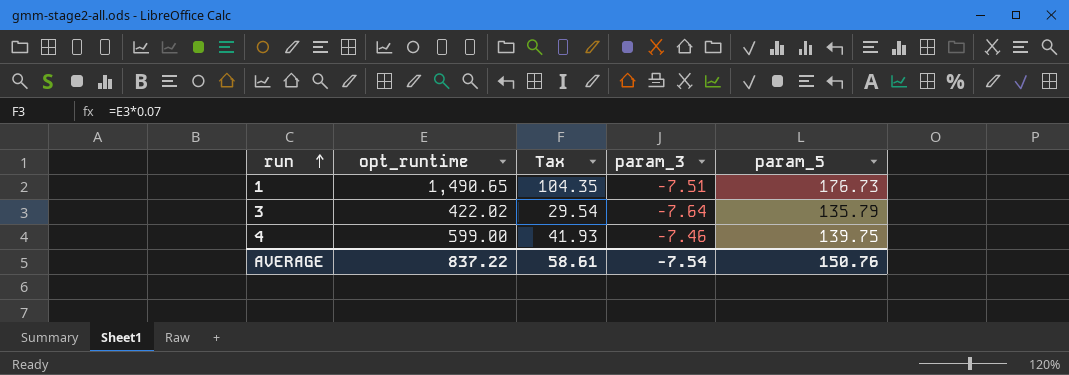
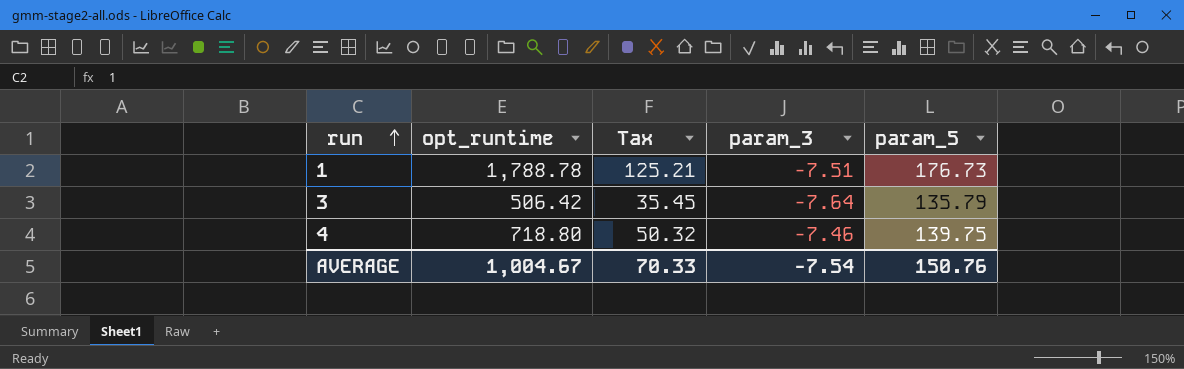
1 | opt_runtime: 1,490.65 -> 1,788.78
1 | Tax: 104.35 -> 125.21
3 | opt_runtime: 422.02 -> 506.42
3 | Tax: 29.54 -> 35.45
4 | opt_runtime: 599.00 -> 718.80
4 | Tax: 41.93 -> 50.32
AVERAGE | opt_runtime: 837.22 -> 1,004.67
AVERAGE | Tax: 58.61 -> 70.33

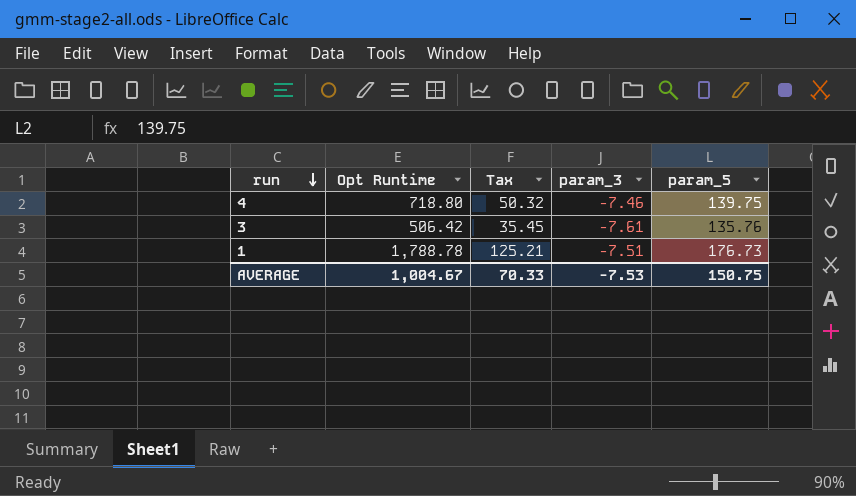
row order: run ascending -> run descending
column name: opt_runtime -> Opt Runtime
3 | param_3: -7.64 -> -7.61
3 | param_5: 135.79 -> 135.76
AVERAGE | param_3: -7.54 -> -7.53
AVERAGE | param_5: 150.76 -> 150.75

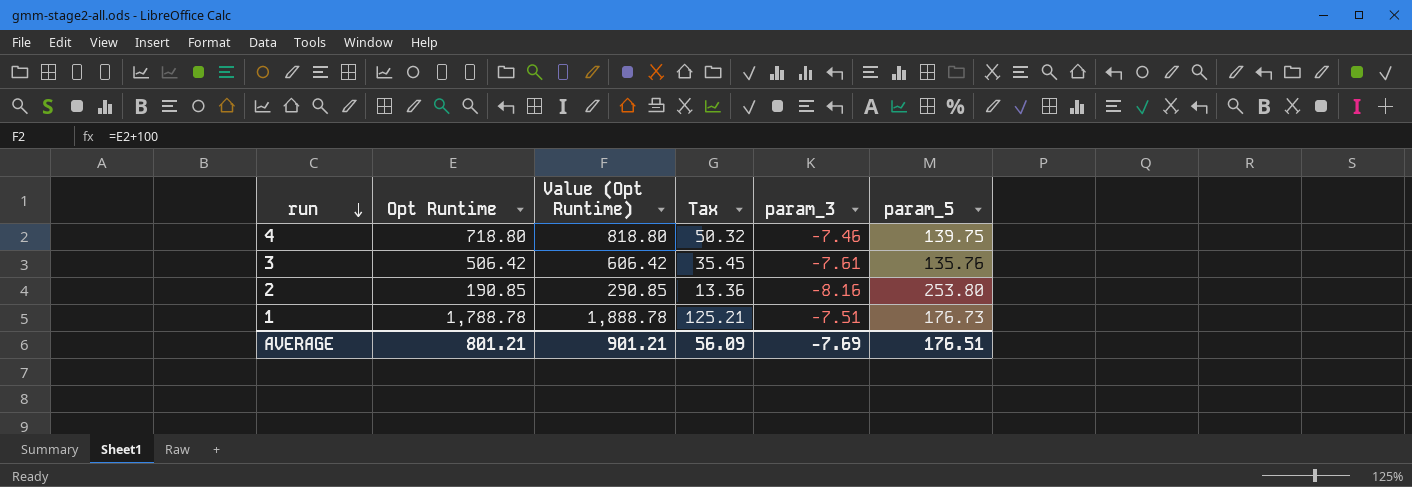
column Value (Opt Runtime) | formula: none -> [Opt Runtime] + 100
row 2: none -> 190.85 | 290.85 | 13.36 | -8.16 | 253.80
AVERAGE | Opt Runtime: 1,004.67 -> 801.21
AVERAGE | Tax: 70.33 -> 56.09
AVERAGE | param_3: -7.53 -> -7.69
AVERAGE | param_5: 150.75 -> 176.51

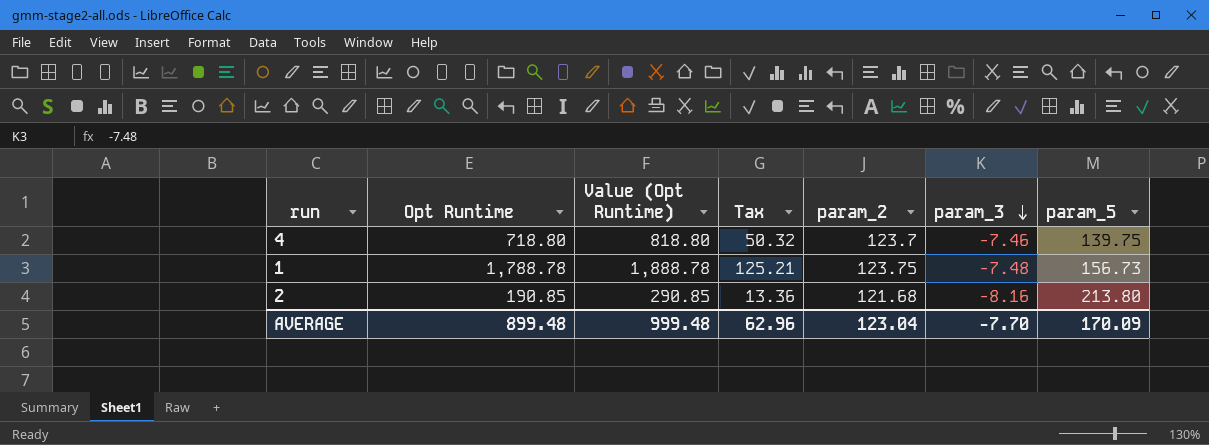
row order: run descending -> param_3 descending
column param_2 | position: none -> 5
row 3: 506.42 | 606.42 | 35.45 | -7.61 | 135.76 -> none
1 | param_3: -7.51 -> -7.48
1 | param_5: 176.73 -> 156.73
2 | param_5: 253.80 -> 213.80
AVERAGE | Opt Runtime: 801.21 -> 899.48
AVERAGE | Value (Opt Runtime): 901.21 -> 999.48
AVERAGE | Tax: 56.09 -> 62.96
AVERAGE | param_3: -7.69 -> -7.70
AVERAGE | param_5: 176.51 -> 170.09

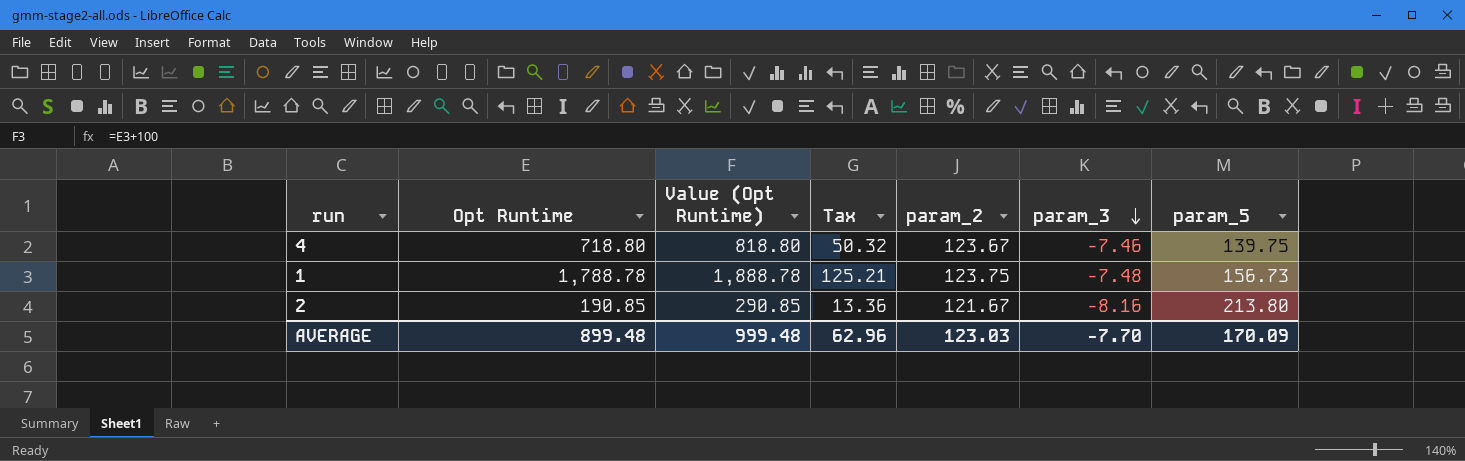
4 | param_2: 123.7 -> 123.67
2 | param_2: 121.68 -> 121.67
AVERAGE | param_2: 123.04 -> 123.03

